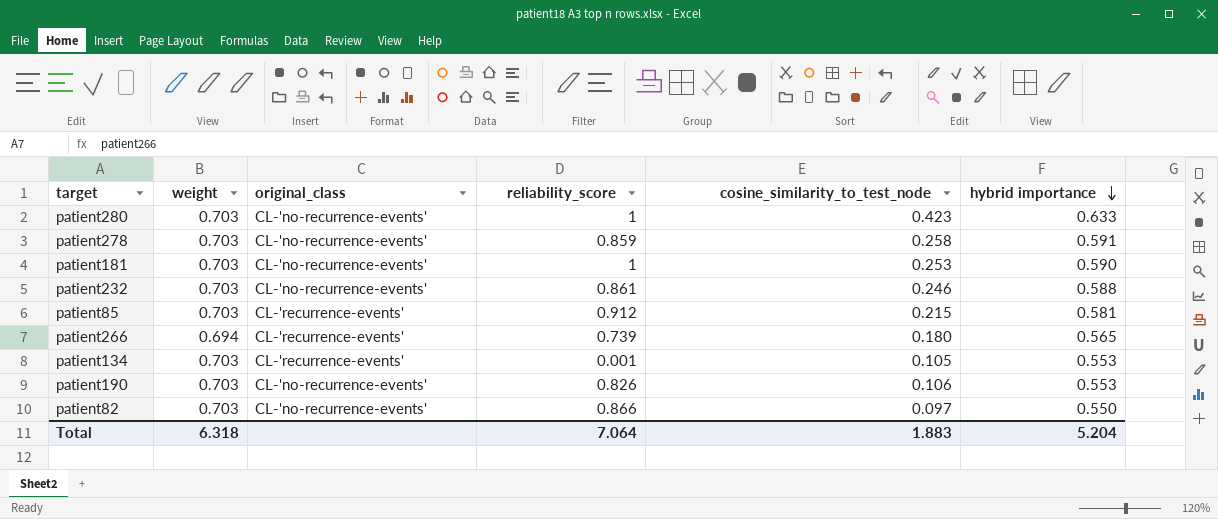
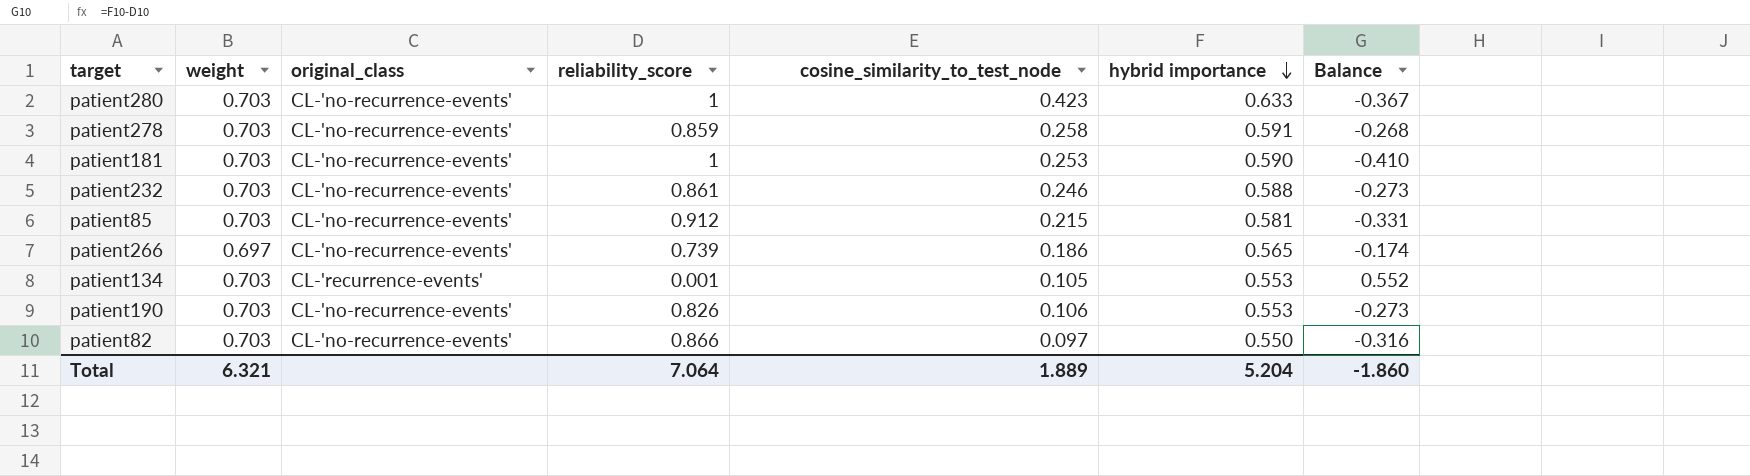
column Balance | formula: none -> [hybrid importance] - [reliability_score]
patient85 | original_class: CL-'recurrence-events' -> CL-'no-recurrence-events'
patient266 | weight: 0.694 -> 0.697
patient266 | original_class: CL-'recurrence-events' -> CL-'no-recurrence-events'
patient266 | cosine_similarity_to_test_node: 0.180 -> 0.186
Total | weight: 6.318 -> 6.321
Total | cosine_similarity_to_test_node: 1.883 -> 1.889

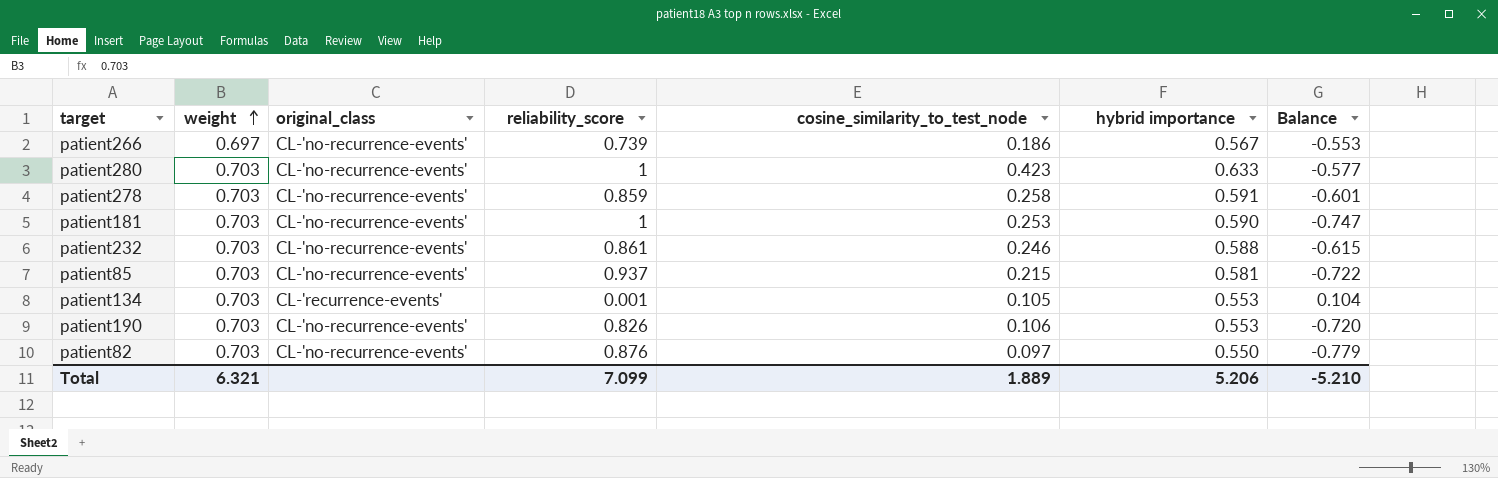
row order: hybrid importance descending -> weight ascending
column Balance | formula: [hybrid importance] - [reliability_score] -> [cosine_similarity_to_test_node] - [reliability_score]
patient266 | hybrid importance: 0.565 -> 0.567
patient85 | reliability_score: 0.912 -> 0.937
patient82 | reliability_score: 0.866 -> 0.876
Total | reliability_score: 7.064 -> 7.099
Total | hybrid importance: 5.204 -> 5.206
Total | Balance: -1.860 -> -5.210

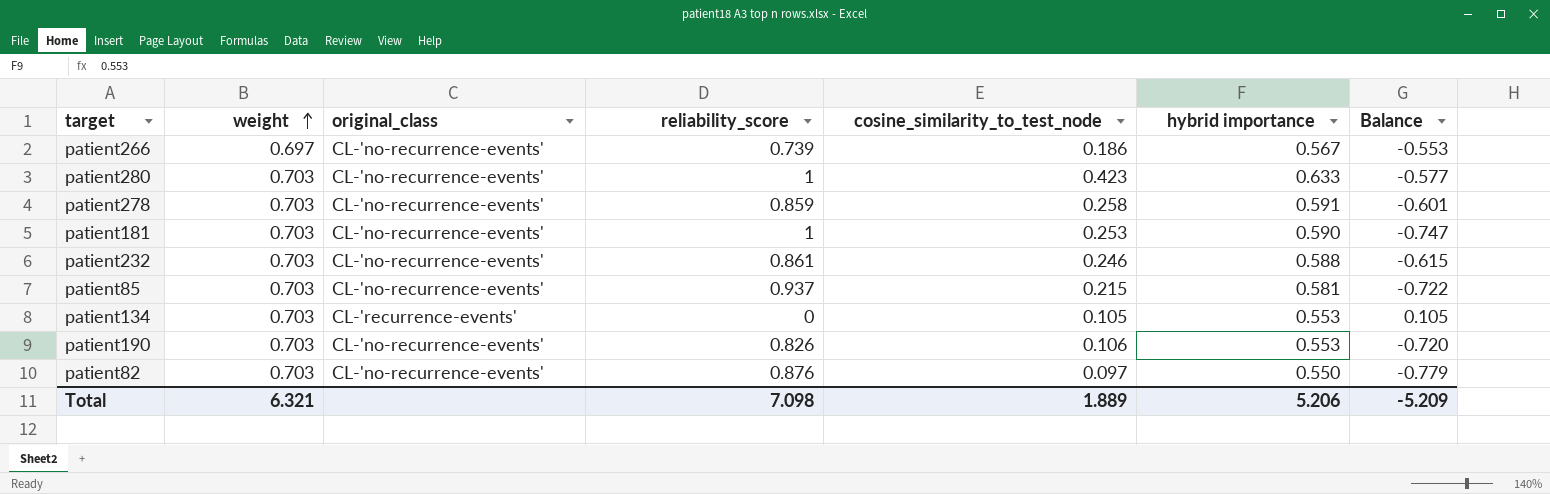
patient134 | reliability_score: 0.001 -> 0
patient134 | Balance: 0.104 -> 0.105
Total | reliability_score: 7.099 -> 7.098
Total | Balance: -5.210 -> -5.209

